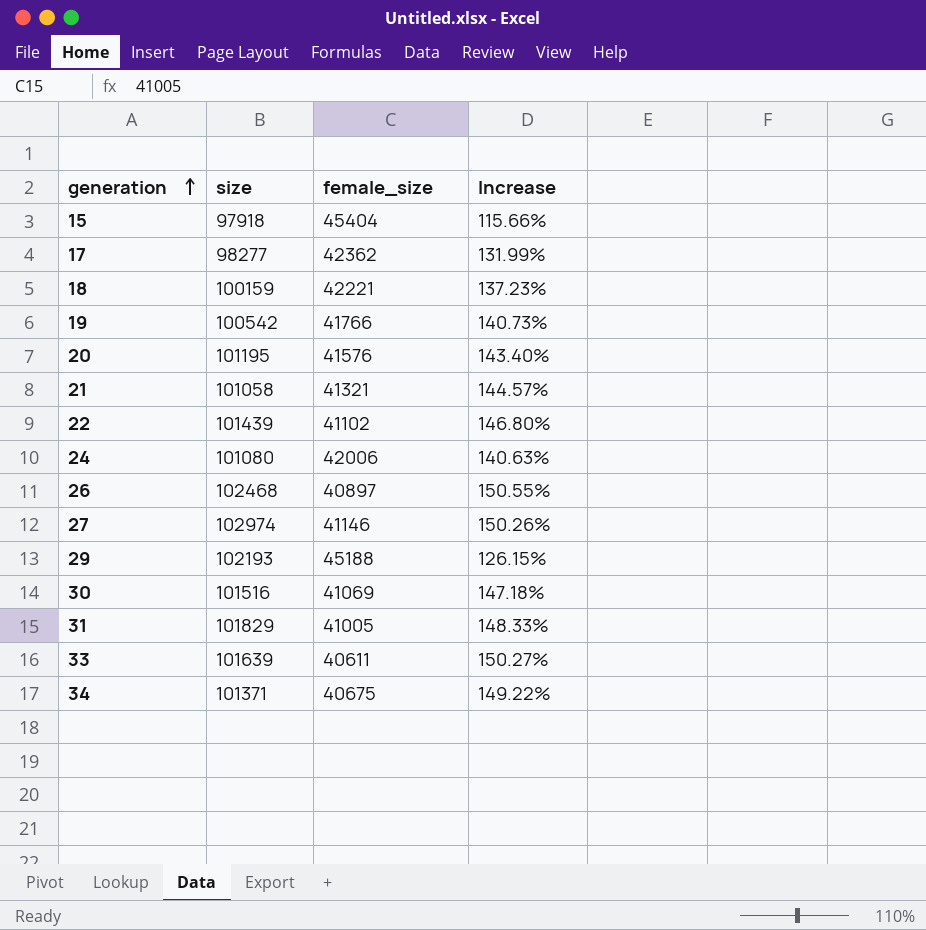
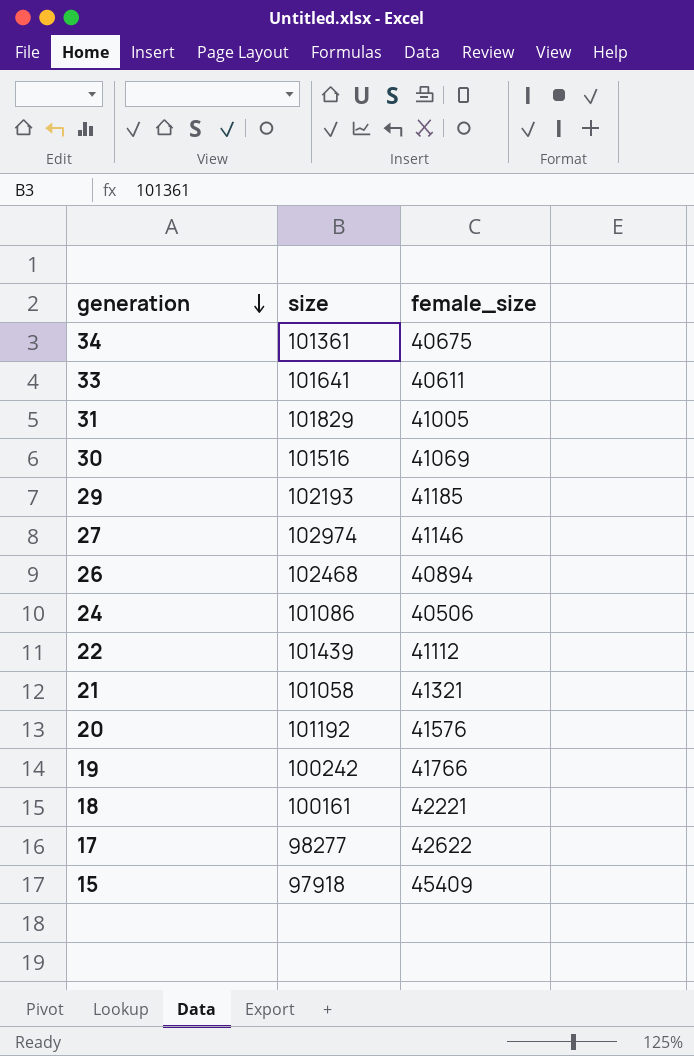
row order: generation ascending -> generation descending
column Increase | formula: ([size] - [female_size]) / [female_size] -> none
34 | size: 101371 -> 101361
33 | size: 101639 -> 101641
29 | female_size: 45188 -> 41185
26 | female_size: 40897 -> 40894
24 | size: 101080 -> 101086
24 | female_size: 42006 -> 40506
22 | female_size: 41102 -> 41112
20 | size: 101195 -> 101192
19 | size: 100542 -> 100242
18 | size: 100159 -> 100161
17 | female_size: 42362 -> 42622
15 | female_size: 45404 -> 45409

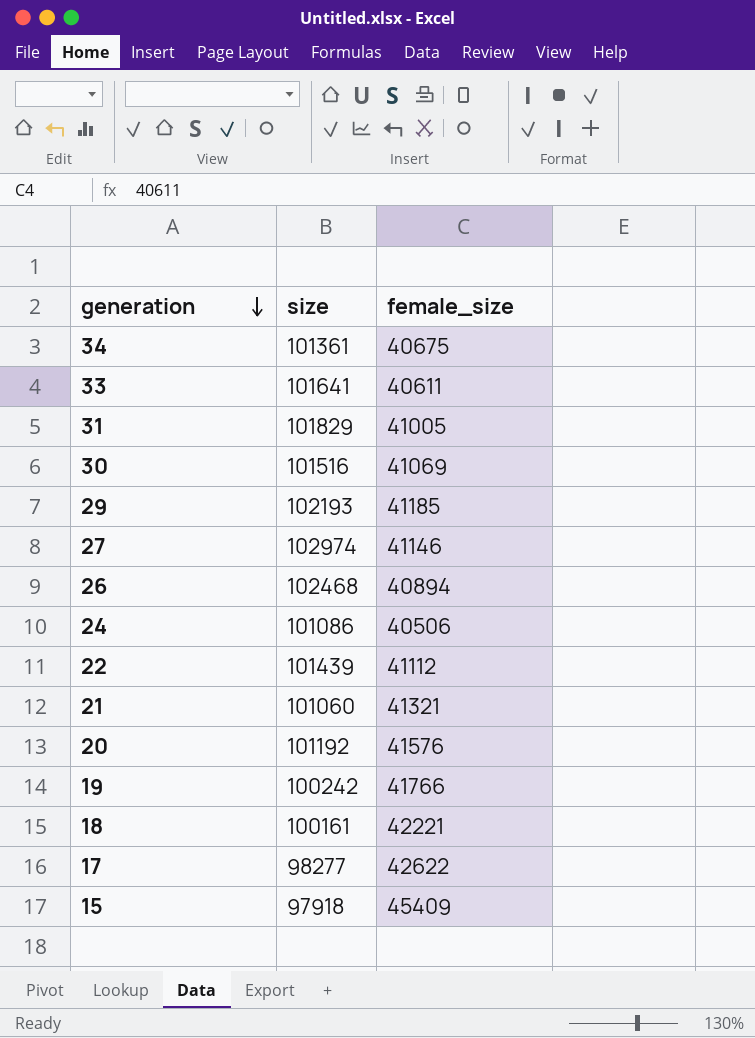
21 | size: 101058 -> 101060

